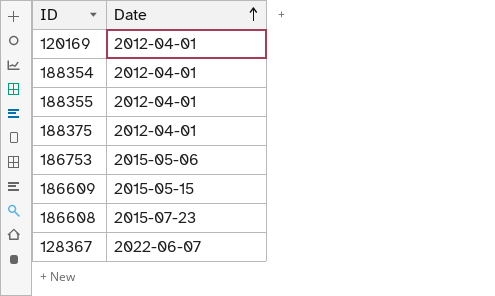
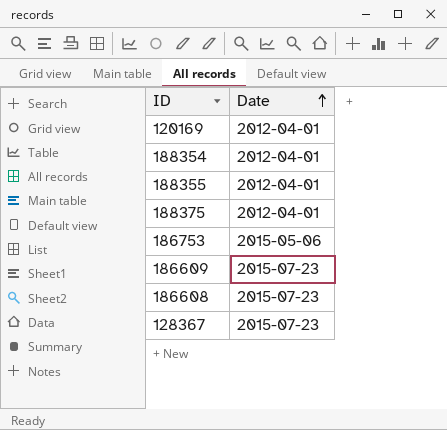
186609 | Date: 2015-05-15 -> 2015-07-23
128367 | Date: 2022-06-07 -> 2015-07-23

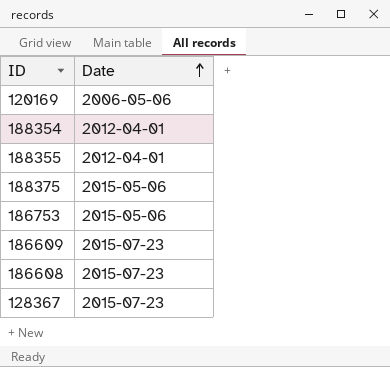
120169 | Date: 2012-04-01 -> 2006-05-06
188375 | Date: 2012-04-01 -> 2015-05-06

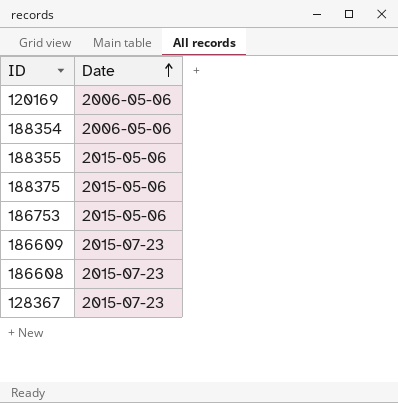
188354 | Date: 2012-04-01 -> 2006-05-06
188355 | Date: 2012-04-01 -> 2015-05-06

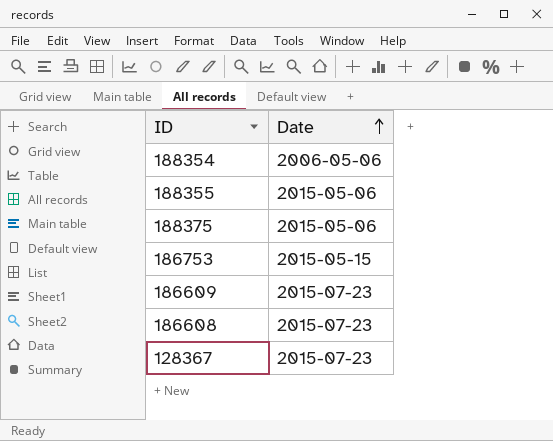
row 120169: 2006-05-06 -> none
186753 | Date: 2015-05-06 -> 2015-05-15

